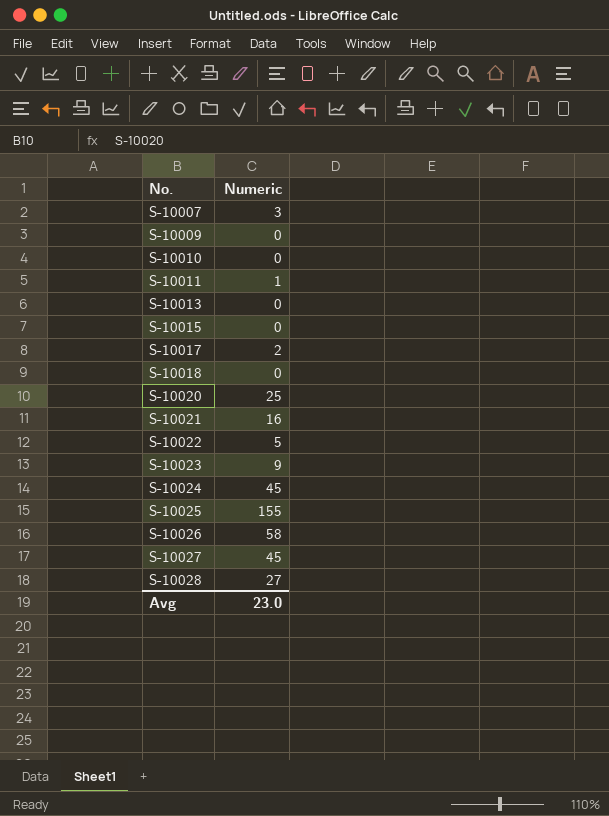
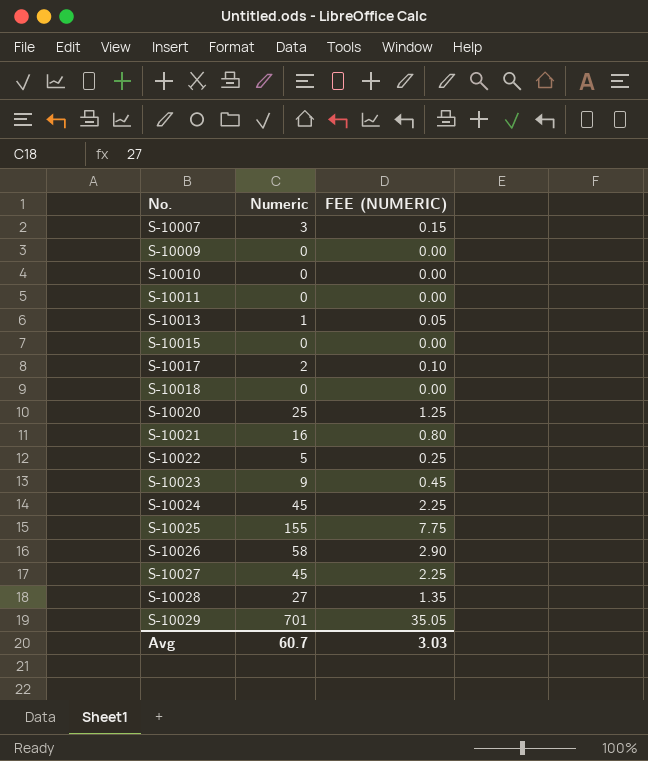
column FEE (NUMERIC) | formula: none -> [Numeric] * 0.05
S-10011 | Numeric: 1 -> 0
S-10013 | Numeric: 0 -> 1
row S-10029: none -> 701 | 35.05
Avg | Numeric: 23.0 -> 60.7

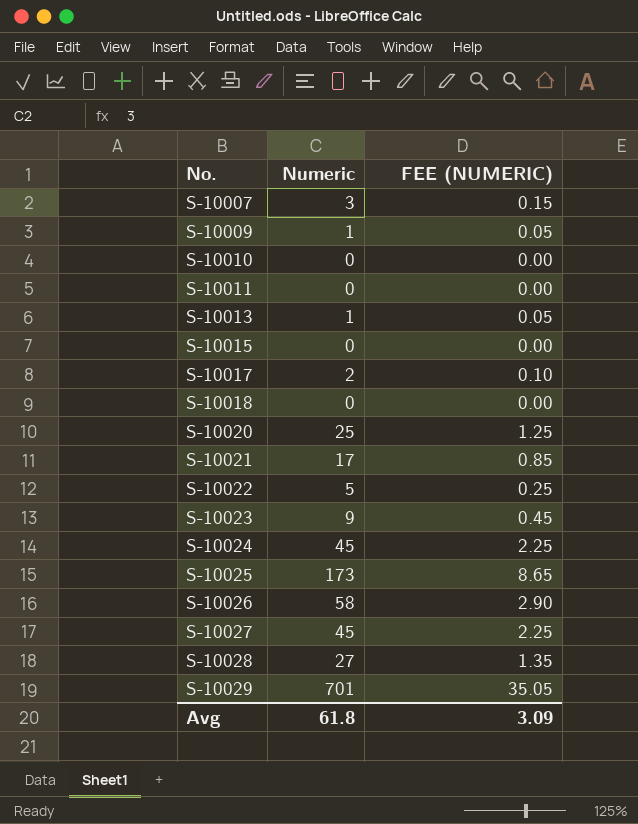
S-10009 | Numeric: 0 -> 1
S-10009 | FEE (NUMERIC): 0.00 -> 0.05
S-10021 | Numeric: 16 -> 17
S-10021 | FEE (NUMERIC): 0.80 -> 0.85
S-10025 | Numeric: 155 -> 173
S-10025 | FEE (NUMERIC): 7.75 -> 8.65
Avg | Numeric: 60.7 -> 61.8
Avg | FEE (NUMERIC): 3.03 -> 3.09

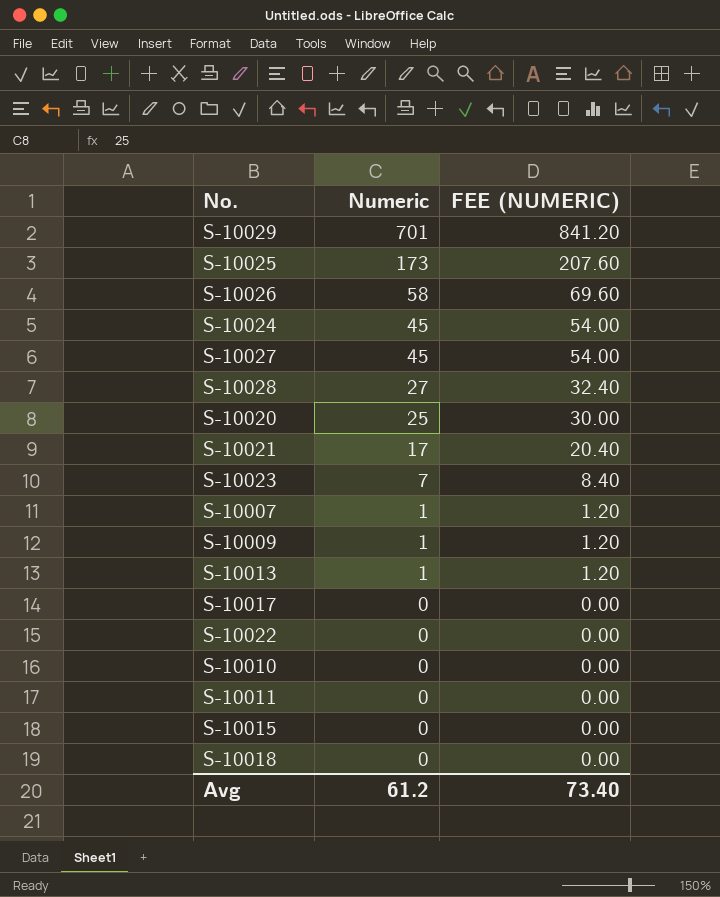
row order: No. ascending -> Numeric descending
column FEE (NUMERIC) | formula: [Numeric] * 0.05 -> [Numeric] * 1.2
S-10023 | Numeric: 9 -> 7
S-10007 | Numeric: 3 -> 1
S-10017 | Numeric: 2 -> 0
S-10022 | Numeric: 5 -> 0
Avg | Numeric: 61.8 -> 61.2
Avg | FEE (NUMERIC): 3.09 -> 73.40

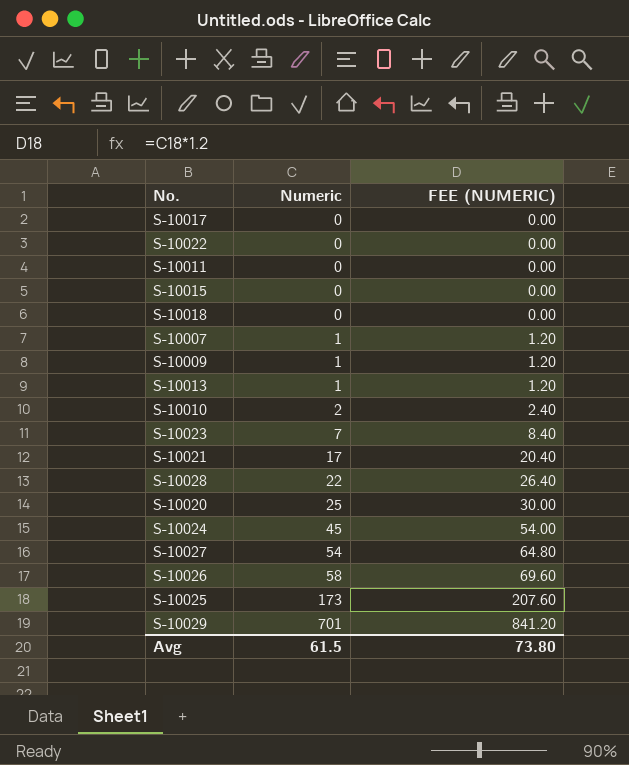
row order: Numeric descending -> Numeric ascending
S-10010 | Numeric: 0 -> 2
S-10010 | FEE (NUMERIC): 0.00 -> 2.40
S-10028 | Numeric: 27 -> 22
S-10028 | FEE (NUMERIC): 32.40 -> 26.40
S-10027 | Numeric: 45 -> 54
S-10027 | FEE (NUMERIC): 54.00 -> 64.80
Avg | Numeric: 61.2 -> 61.5
Avg | FEE (NUMERIC): 73.40 -> 73.80

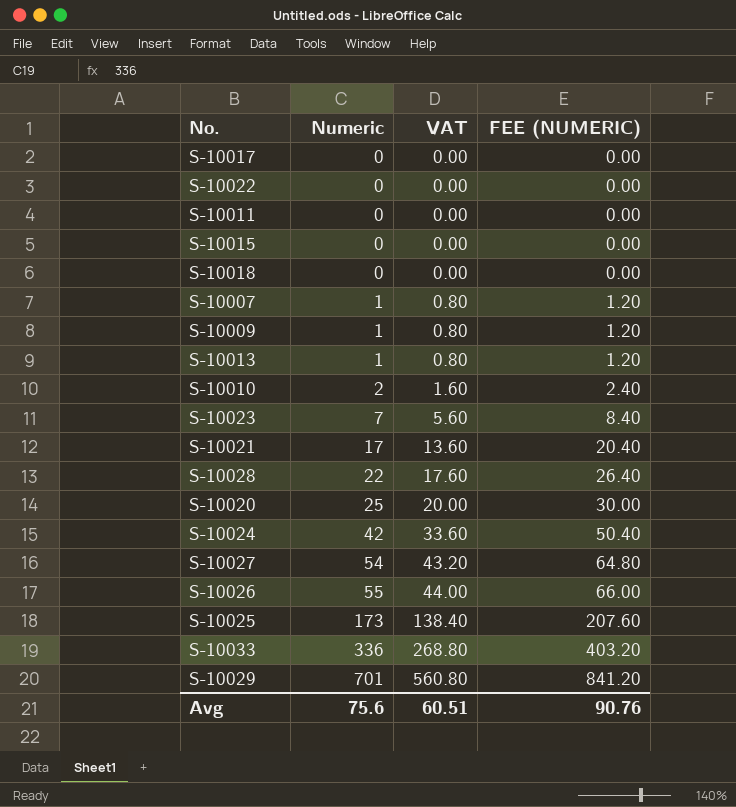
column VAT | formula: none -> [Numeric] * 0.8
S-10024 | Numeric: 45 -> 42
S-10024 | FEE (NUMERIC): 54.00 -> 50.40
S-10026 | Numeric: 58 -> 55
S-10026 | FEE (NUMERIC): 69.60 -> 66.00
row S-10033: none -> 336 | 268.80 | 403.20
Avg | Numeric: 61.5 -> 75.6
Avg | FEE (NUMERIC): 73.80 -> 90.76

